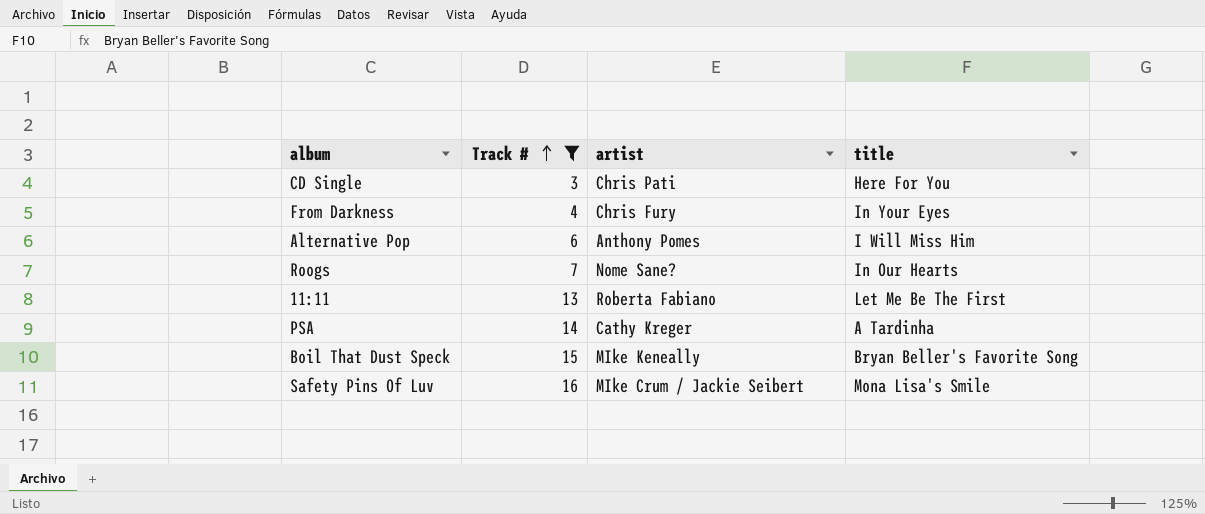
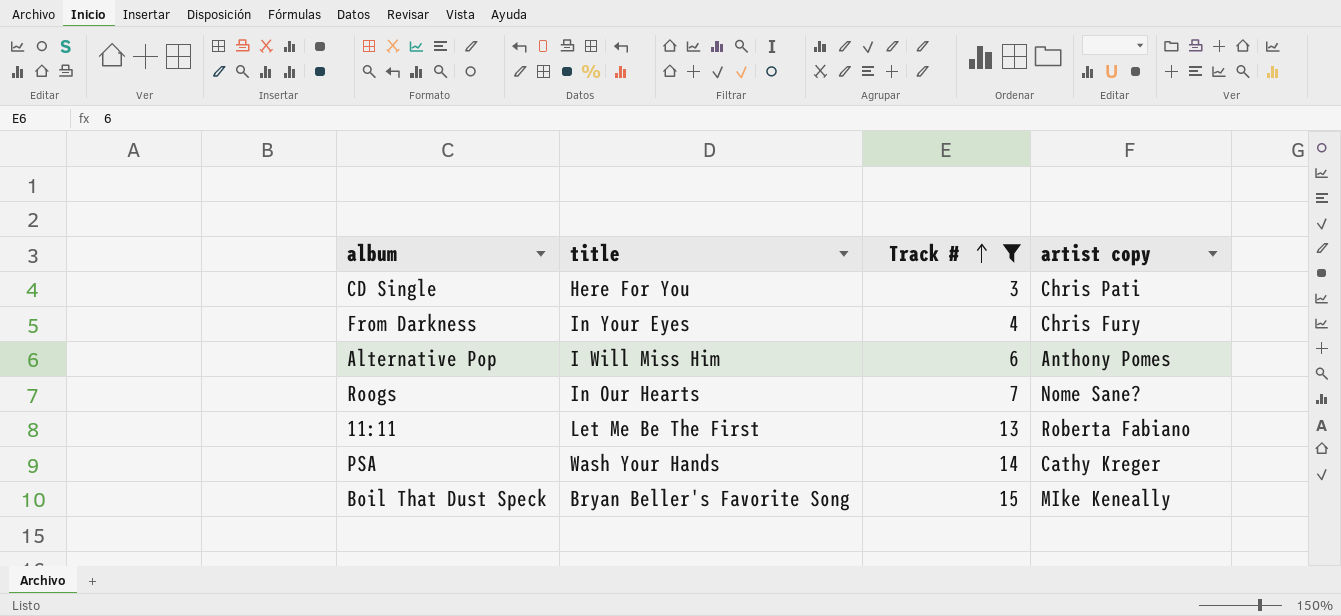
column title | position: 4 -> 2
column name: artist -> artist copy
row Safety Pins Of Luv: 16 | MIke Crum / Jackie Seibert | Mona Lisa's Smile -> none
PSA | title: A Tardinha -> Wash Your Hands

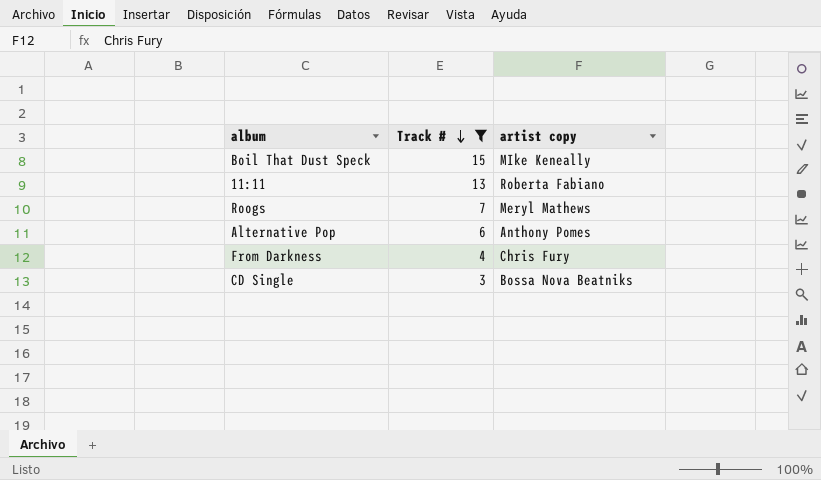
row order: Track # ascending -> Track # descending
column title | position: 2 -> none
row PSA: Wash Your Hands | 14 | Cathy Kreger -> none
Roogs | artist copy: Nome Sane? -> Meryl Mathews
CD Single | artist copy: Chris Pati -> Bossa Nova Beatniks

